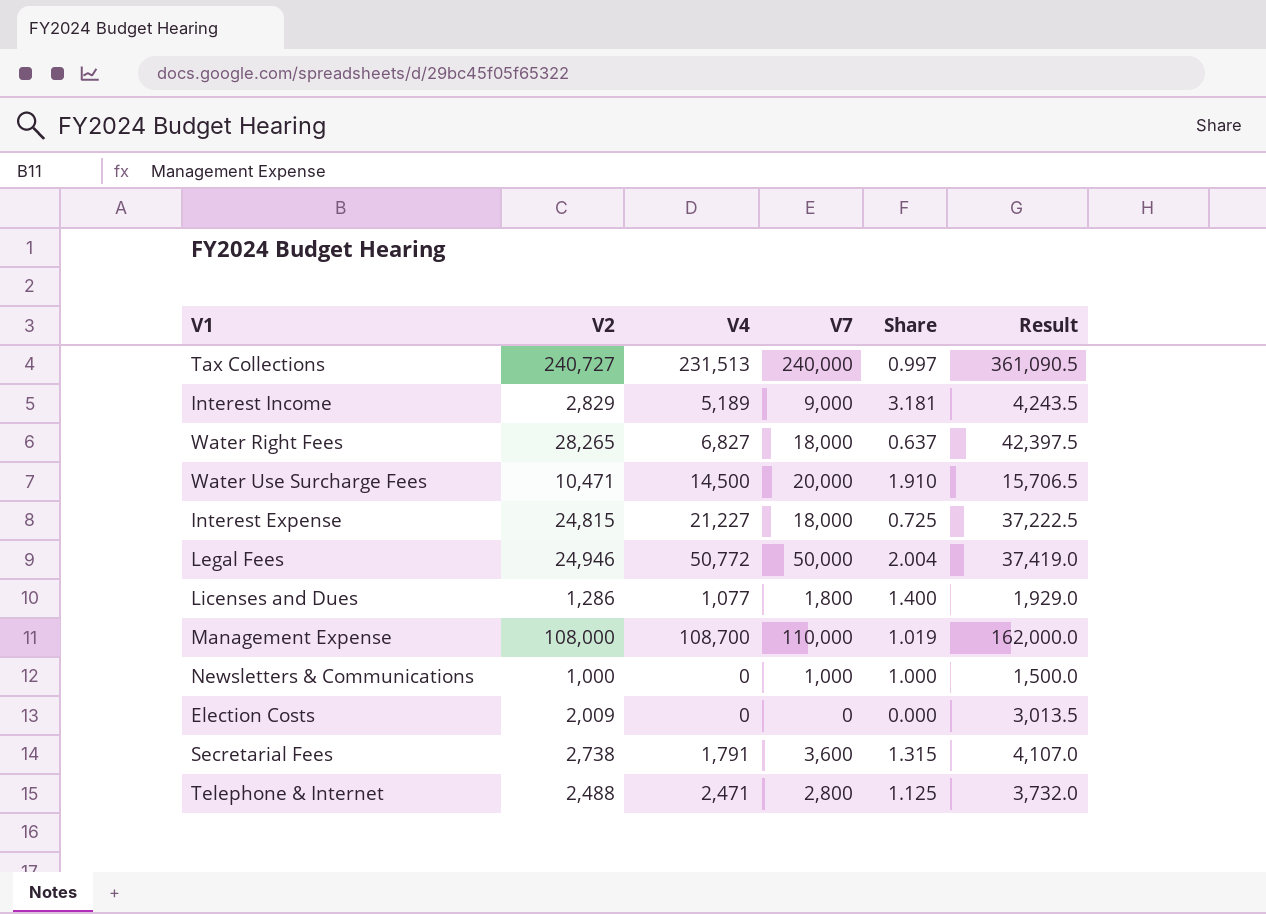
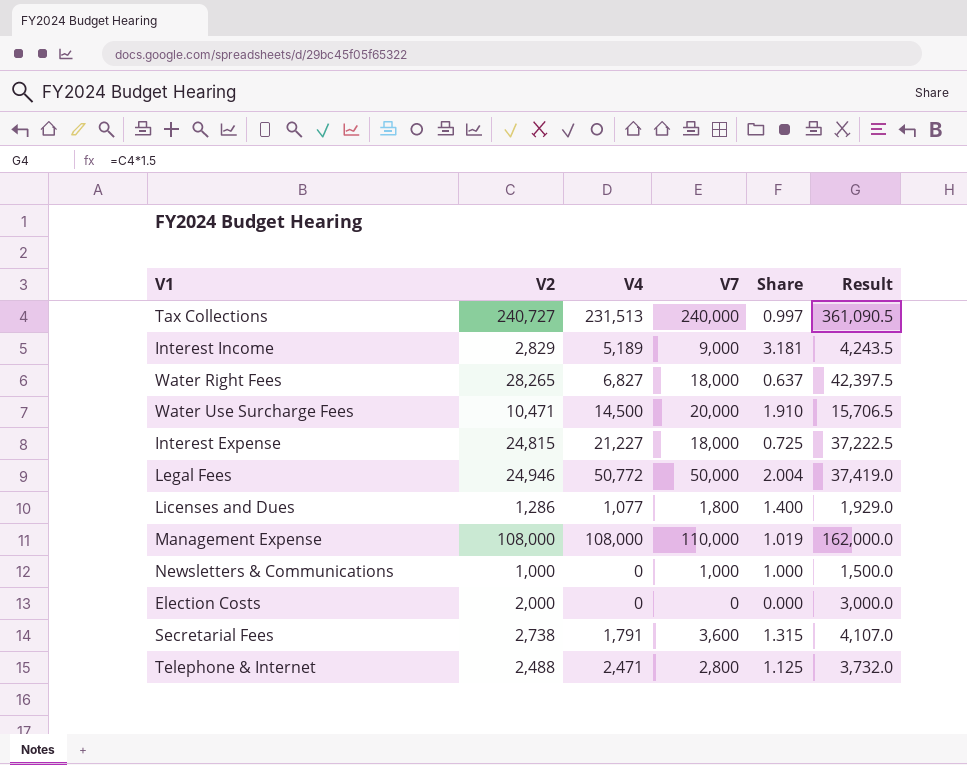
Management Expense | V4: 108,700 -> 108,000
Election Costs | V2: 2,009 -> 2,000
Election Costs | Result: 3,013.5 -> 3,000.0

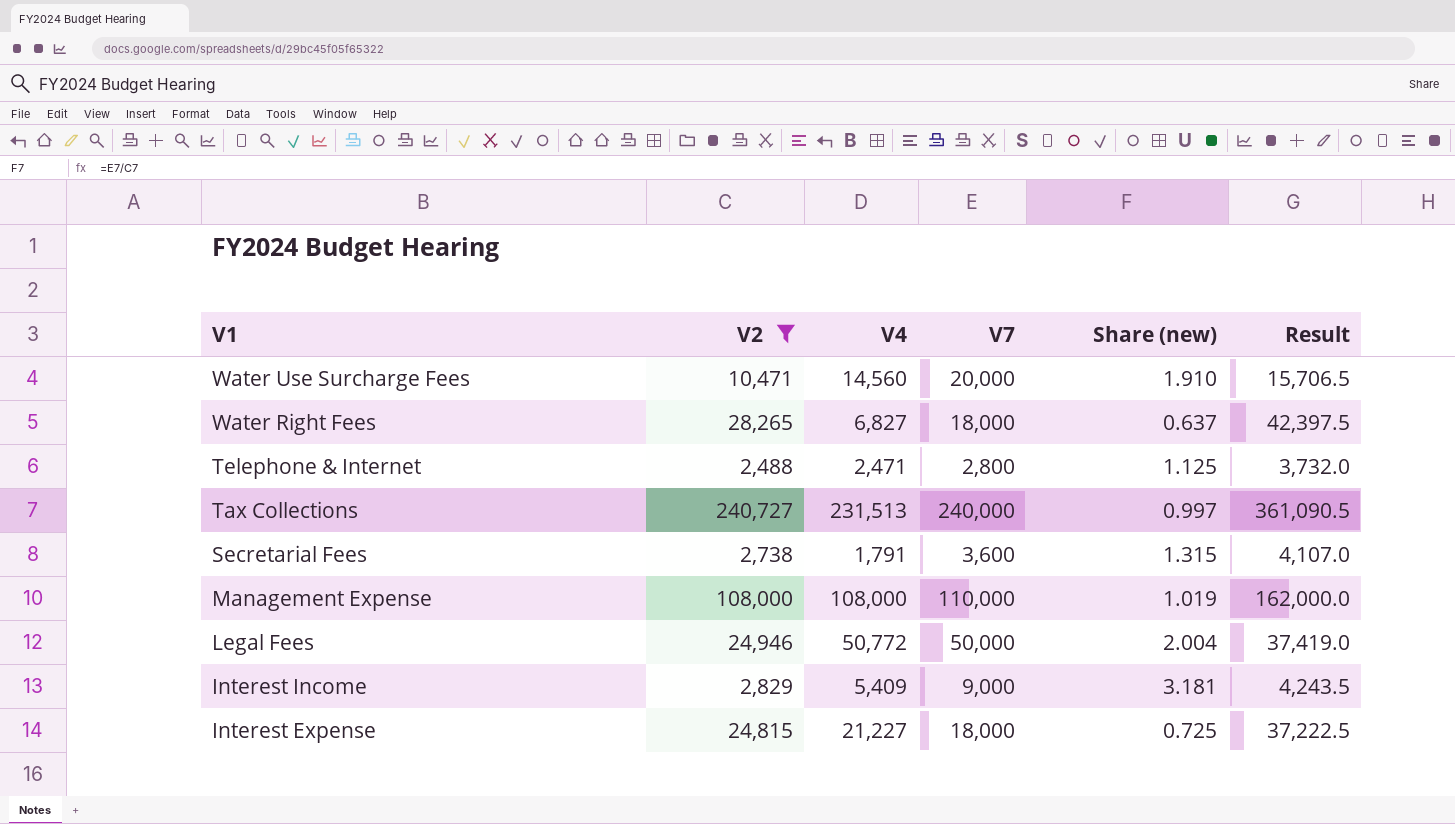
filter: none -> V2 >= 2,488
row order: none -> V1 descending
column name: Share -> Share (new)
Water Use Surcharge Fees | V4: 14,500 -> 14,560
Interest Income | V4: 5,189 -> 5,409

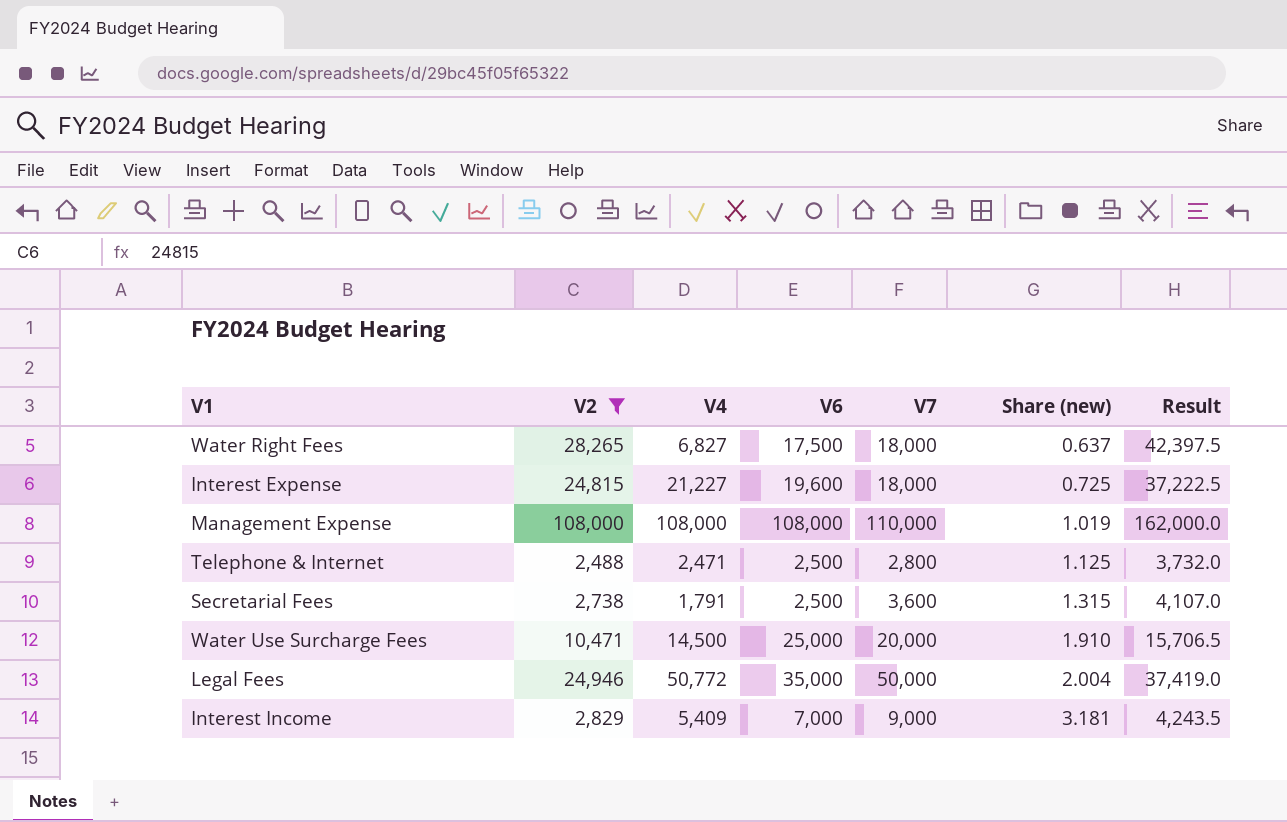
row order: V1 descending -> Share (new) ascending
column V6 | position: none -> 4
row Tax Collections: 240,727 | 231,513 | 240,000 | 0.997 | 361,090.5 -> none
Water Use Surcharge Fees | V4: 14,560 -> 14,500

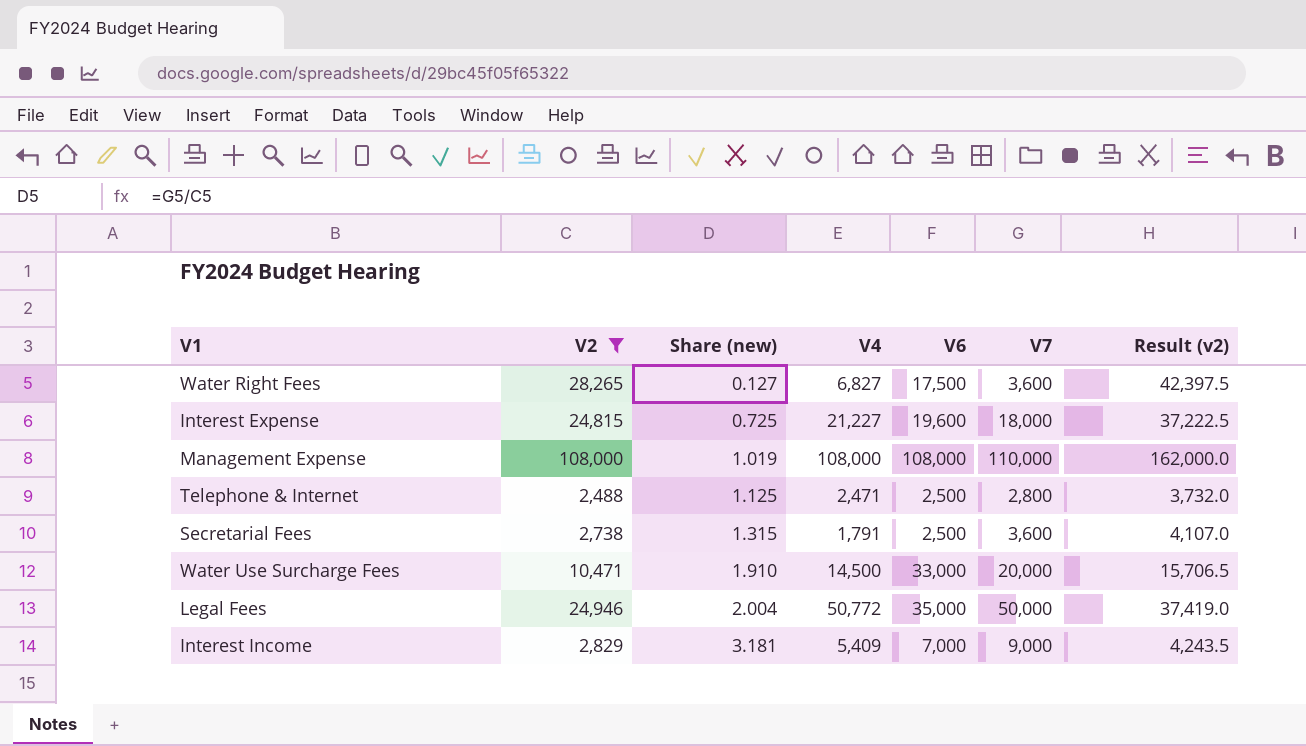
column Share (new) | position: 6 -> 3
column name: Result -> Result (v2)
Water Right Fees | Share (new): 0.637 -> 0.127
Water Right Fees | V7: 18,000 -> 3,600
Water Use Surcharge Fees | V6: 25,000 -> 33,000

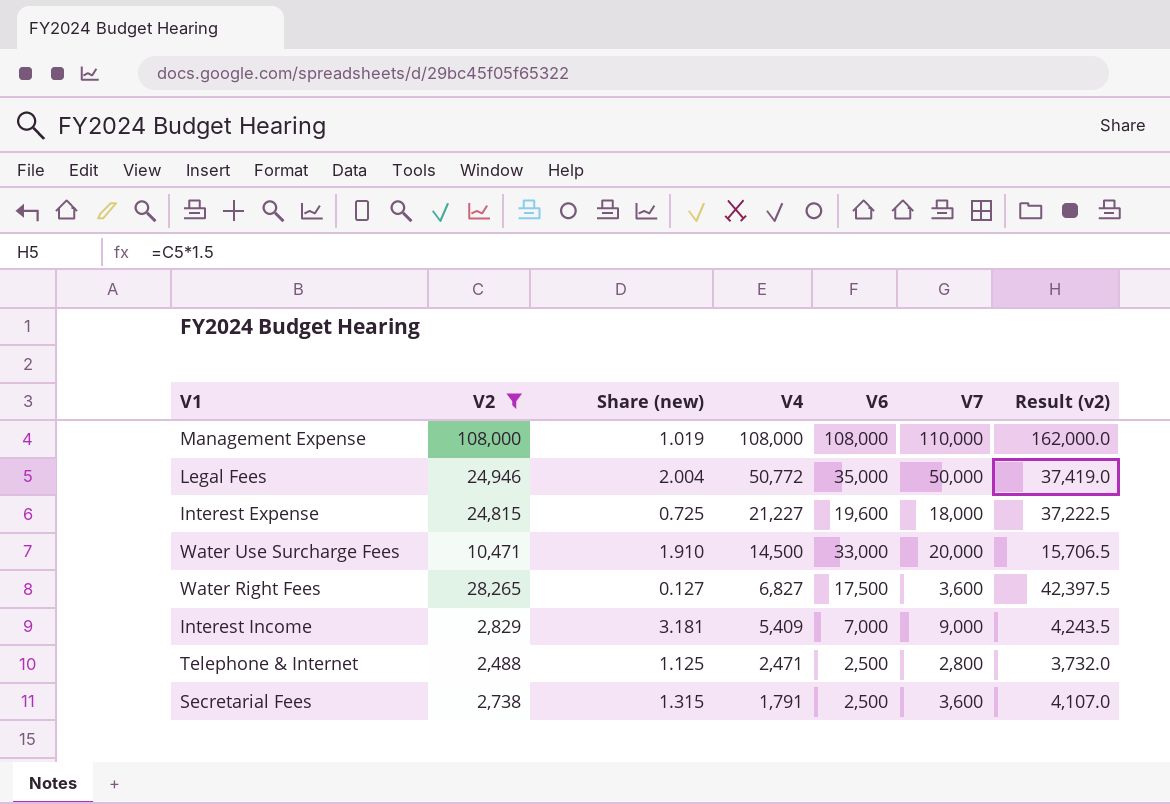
row order: Share (new) ascending -> V4 descending

